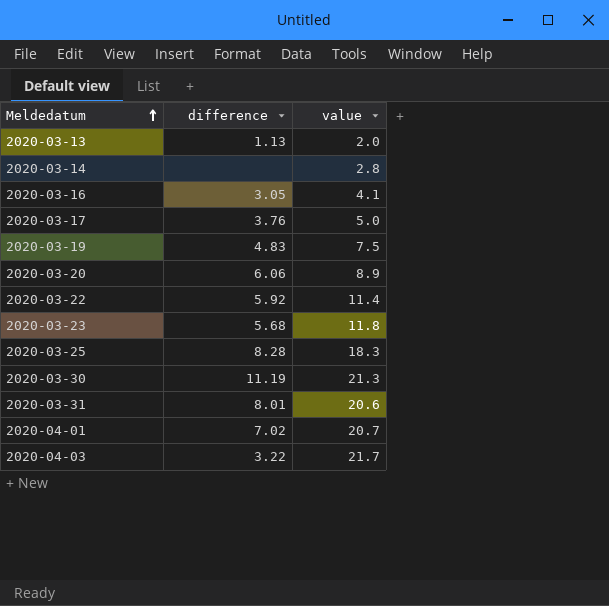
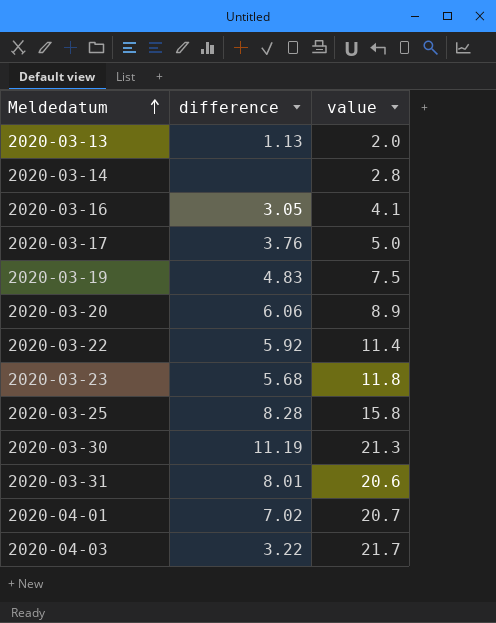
2020-03-25 | value: 18.3 -> 15.8

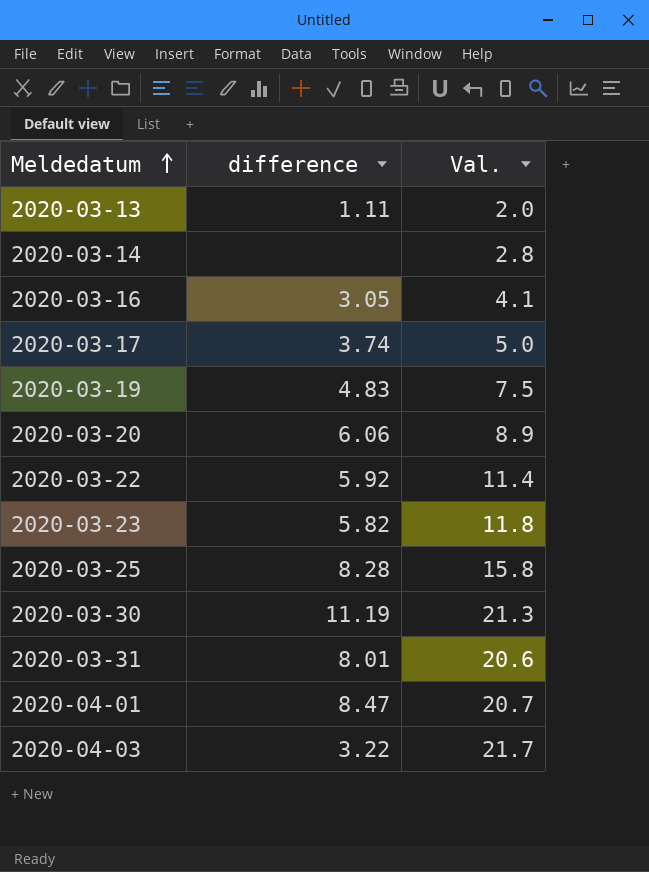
column name: value -> Val.
2020-03-13 | difference: 1.13 -> 1.11
2020-03-17 | difference: 3.76 -> 3.74
2020-03-23 | difference: 5.68 -> 5.82
2020-04-01 | difference: 7.02 -> 8.47

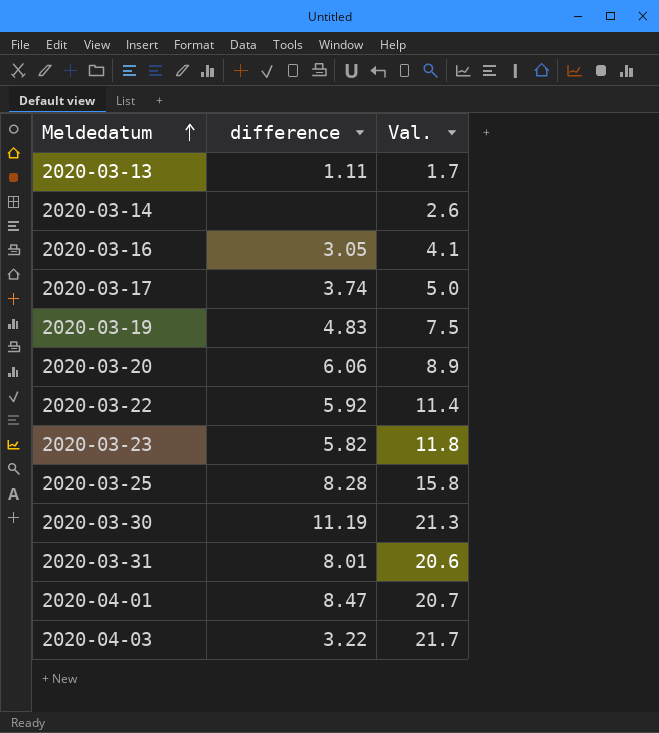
2020-03-13 | Val.: 2.0 -> 1.7
2020-03-14 | Val.: 2.8 -> 2.6

